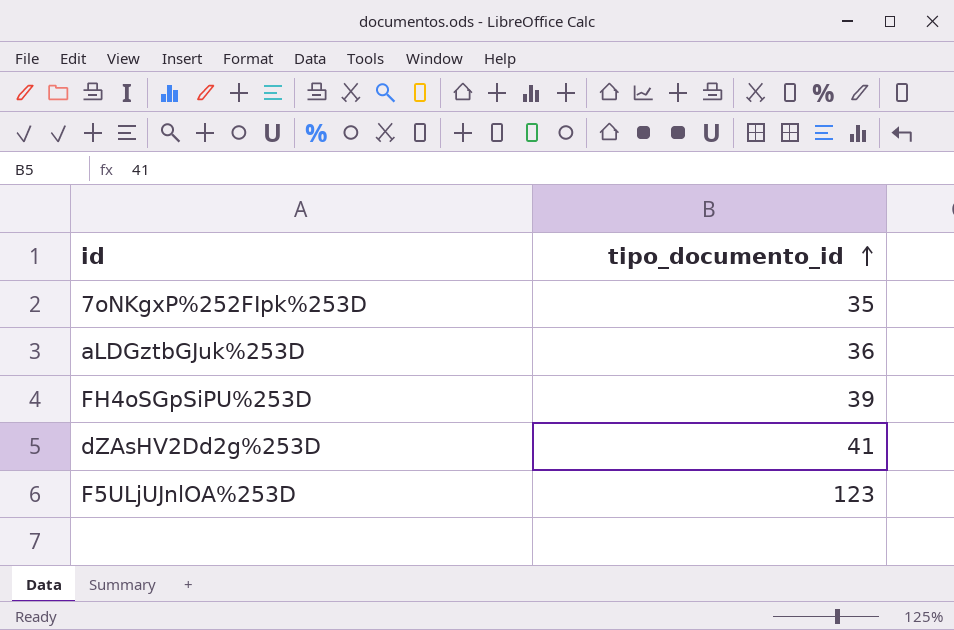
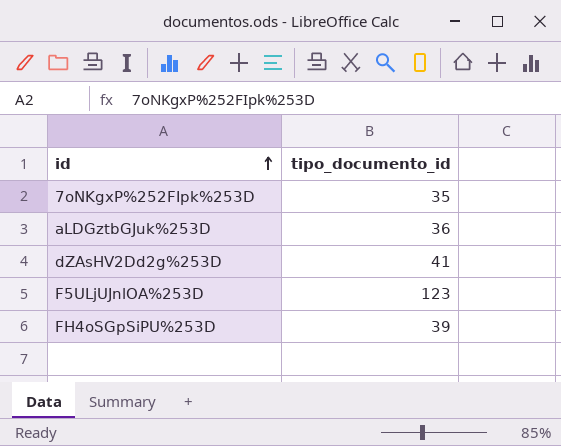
row order: tipo_documento_id ascending -> id ascending

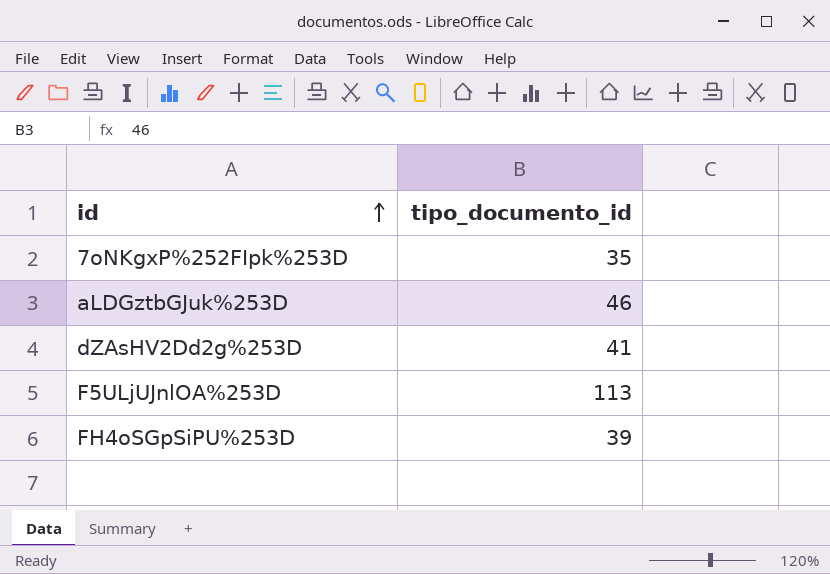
aLDGztbGJuk%253D | tipo_documento_id: 36 -> 46
F5ULjUJnlOA%253D | tipo_documento_id: 123 -> 113

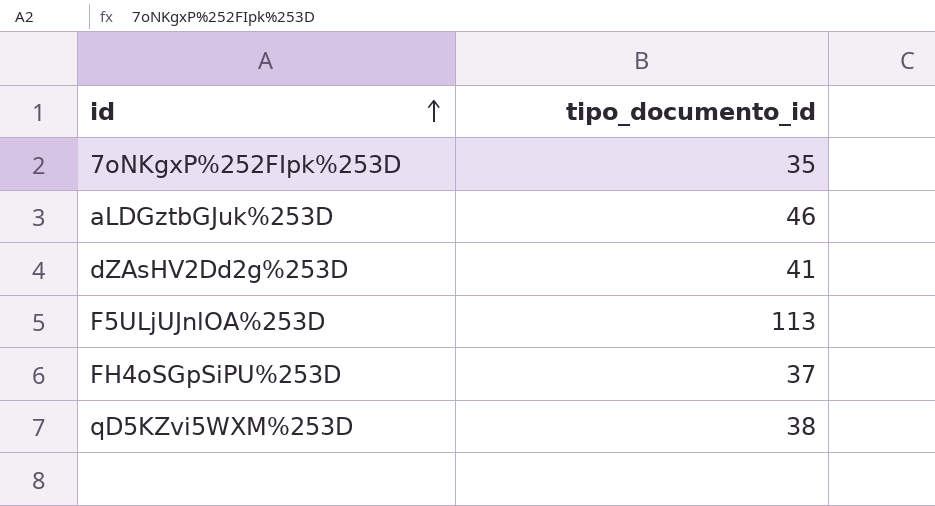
FH4oSGpSiPU%253D | tipo_documento_id: 39 -> 37
row qD5KZvi5WXM%253D: none -> 38

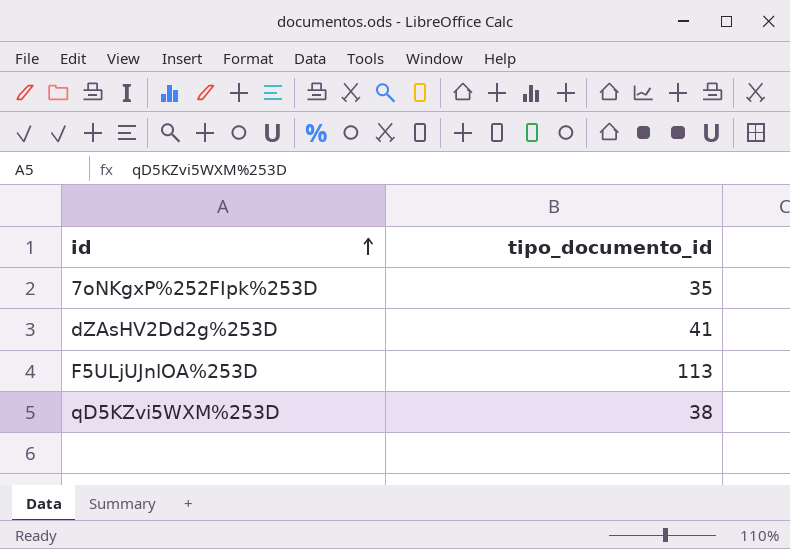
row aLDGztbGJuk%253D: 46 -> none
row FH4oSGpSiPU%253D: 37 -> none

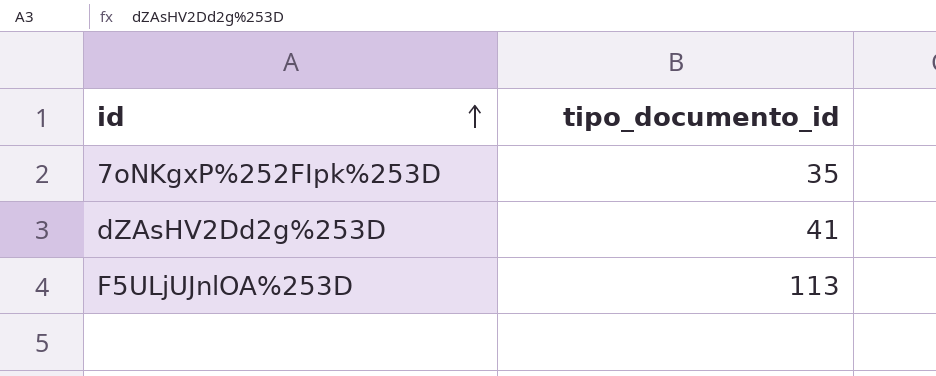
row qD5KZvi5WXM%253D: 38 -> none

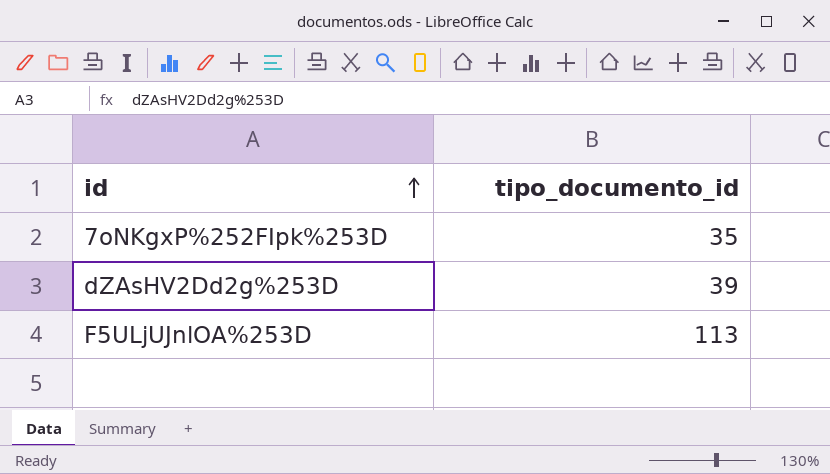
dZAsHV2Dd2g%253D | tipo_documento_id: 41 -> 39

